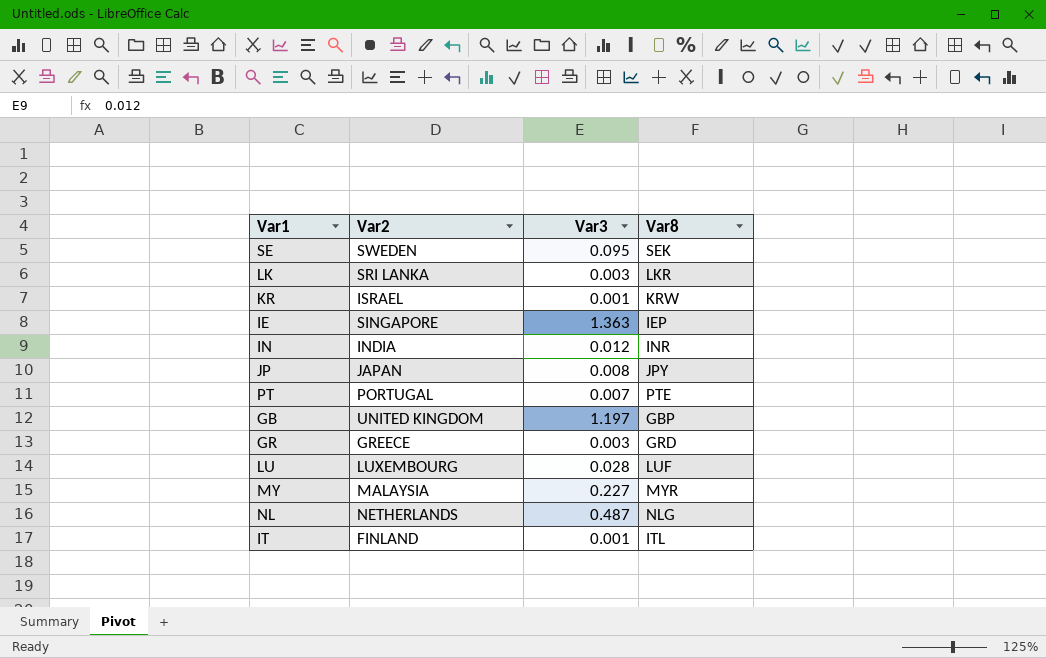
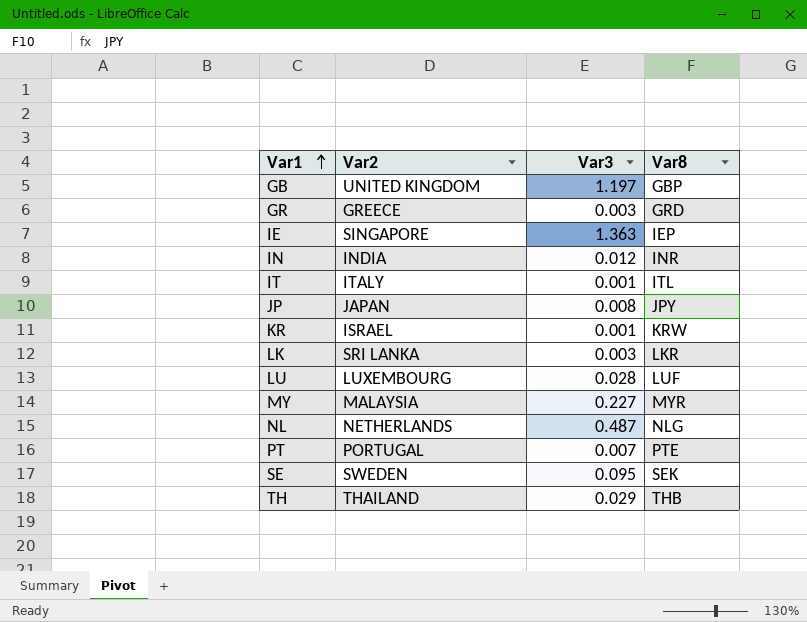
row order: none -> Var1 ascending
IT | Var2: FINLAND -> ITALY
row TH: none -> THAILAND | 0.029 | THB

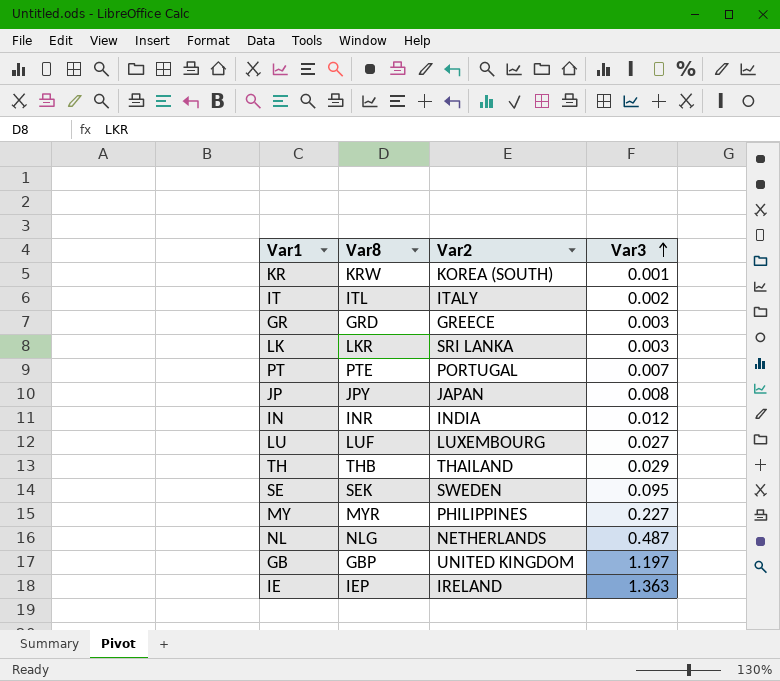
row order: Var1 ascending -> Var3 ascending
column Var8 | position: 4 -> 2
KR | Var2: ISRAEL -> KOREA (SOUTH)
IT | Var3: 0.001 -> 0.002
LU | Var3: 0.028 -> 0.027
MY | Var2: MALAYSIA -> PHILIPPINES
IE | Var2: SINGAPORE -> IRELAND

